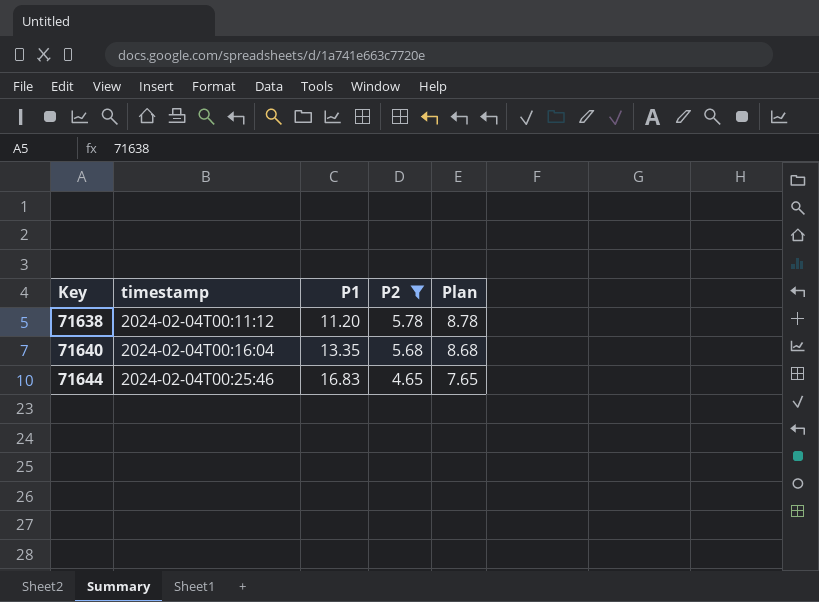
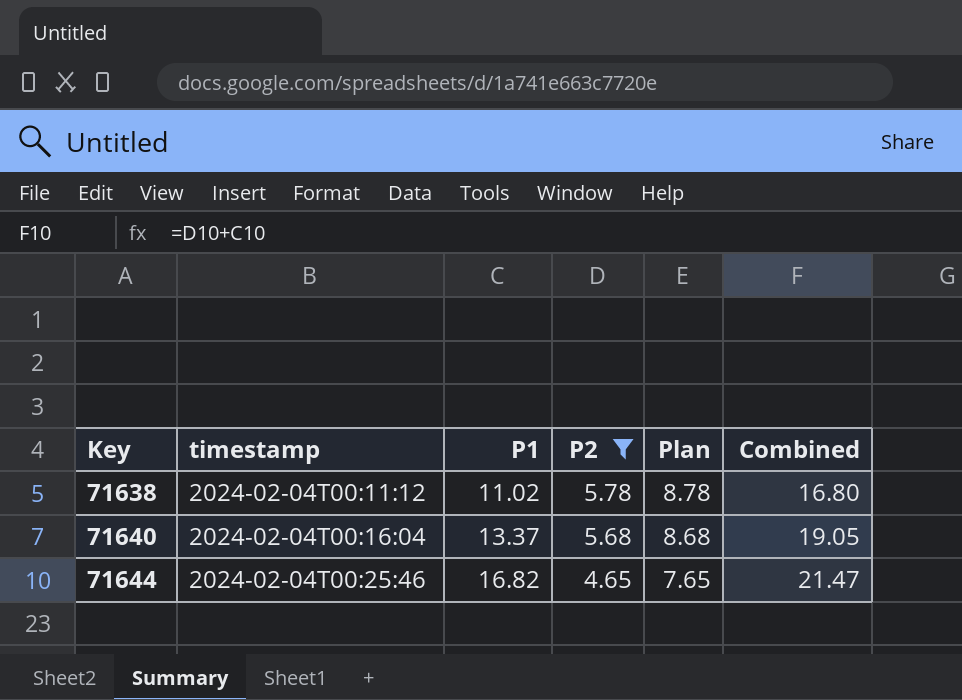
column Combined | formula: none -> [P1] + [P2]
71638 | P1: 11.20 -> 11.02
71640 | P1: 13.35 -> 13.37
71644 | P1: 16.83 -> 16.82

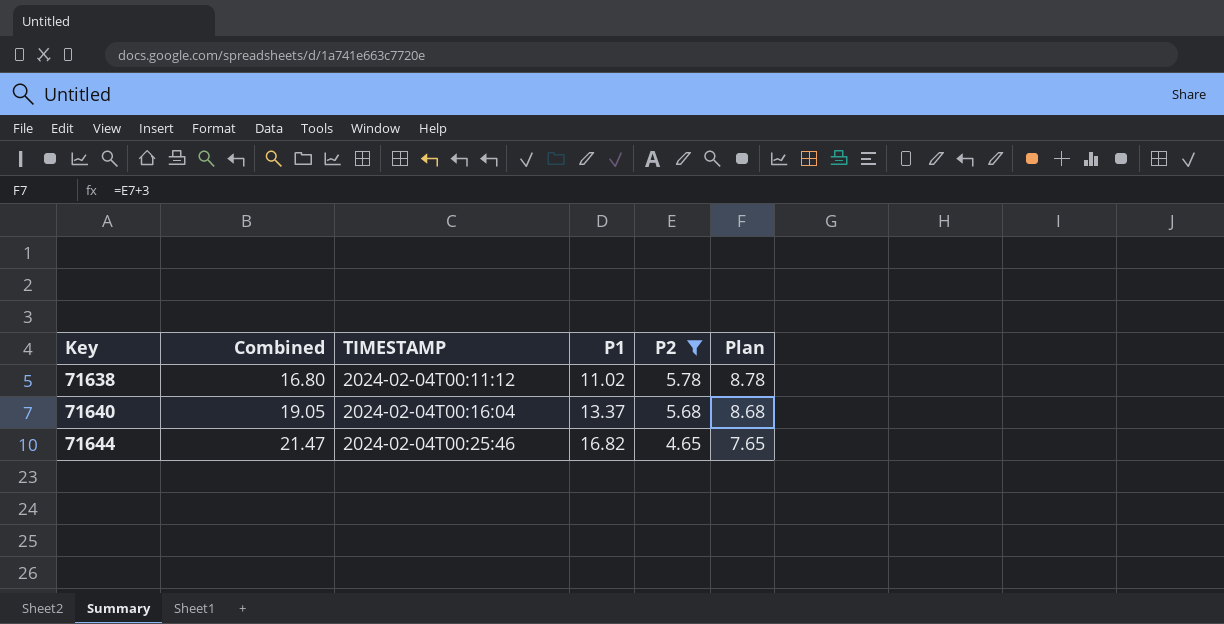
column Combined | position: 6 -> 2
column name: timestamp -> TIMESTAMP

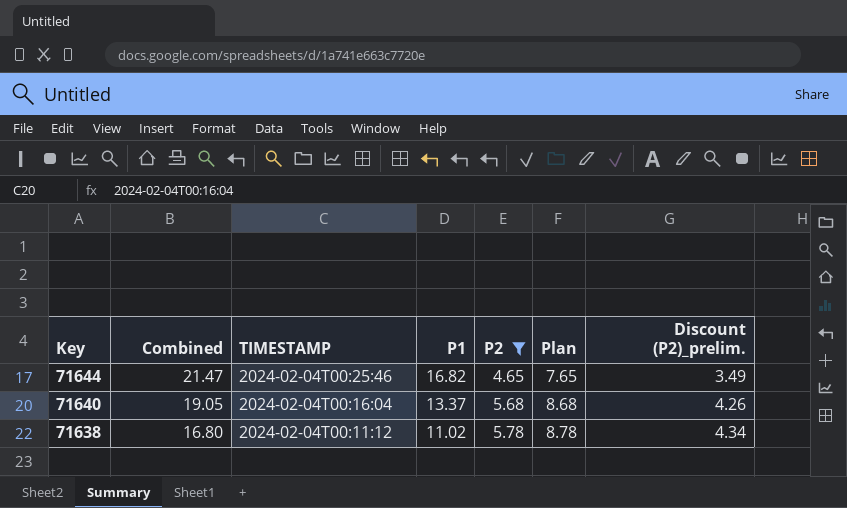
row order: Key ascending -> Key descending
column Discount (P2)_prelim. | formula: none -> [P2] * 0.75

